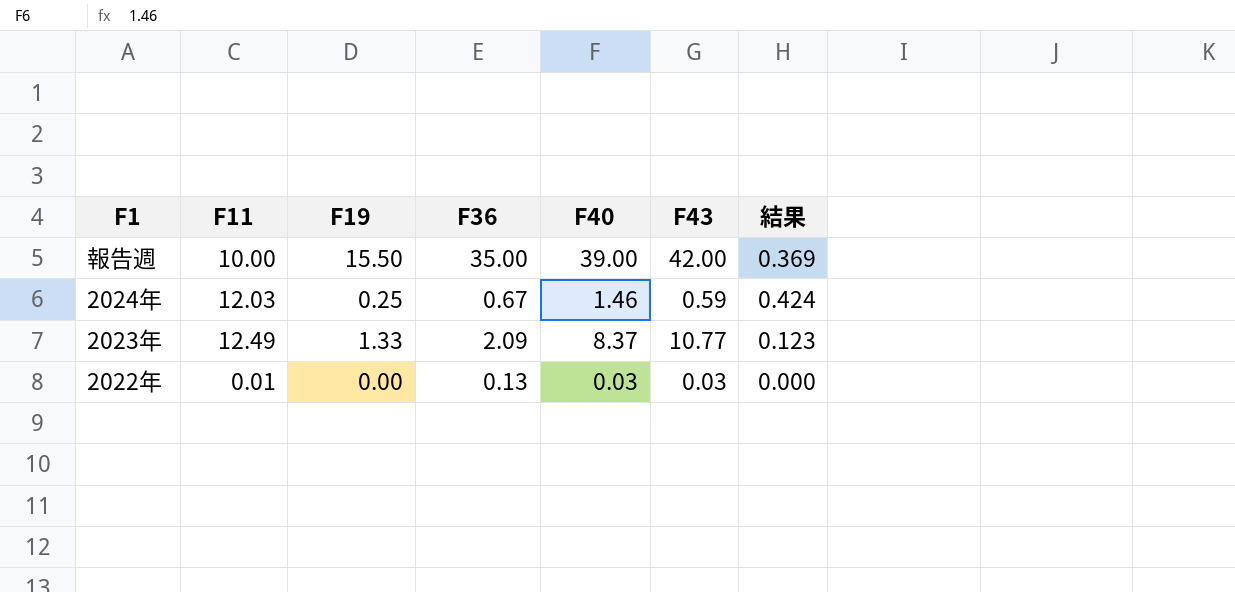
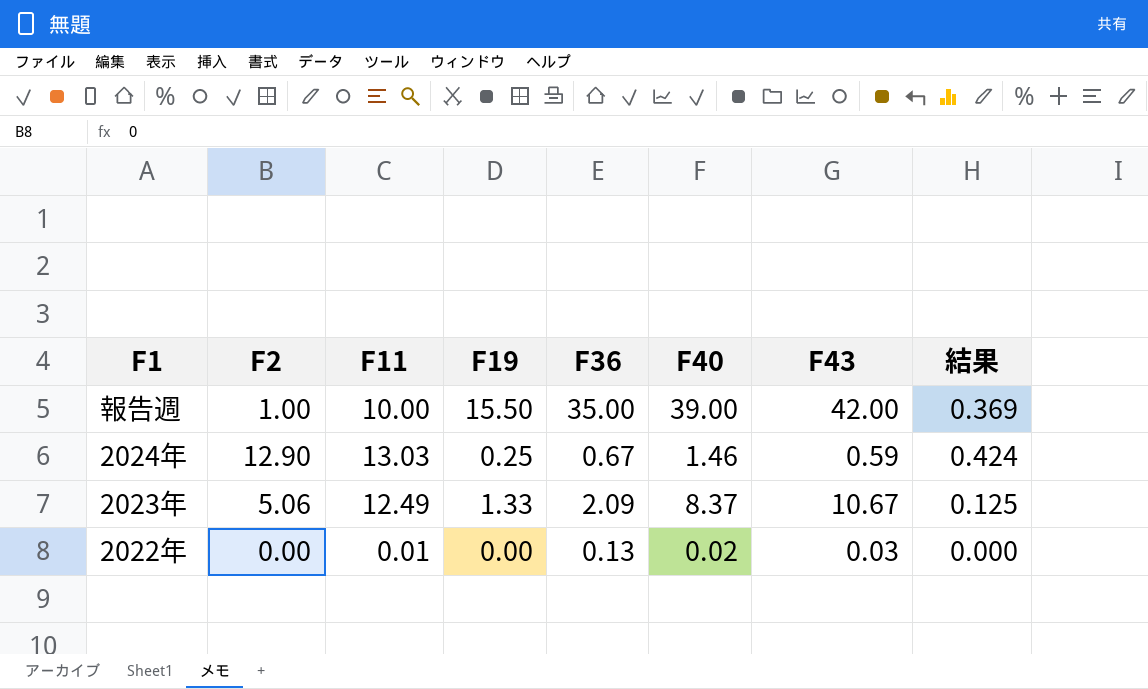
column F2 | position: none -> 2
2024年 | F11: 12.03 -> 13.03
2023年 | F43: 10.77 -> 10.67
2023年 | 結果: 0.123 -> 0.125
2022年 | F40: 0.03 -> 0.02

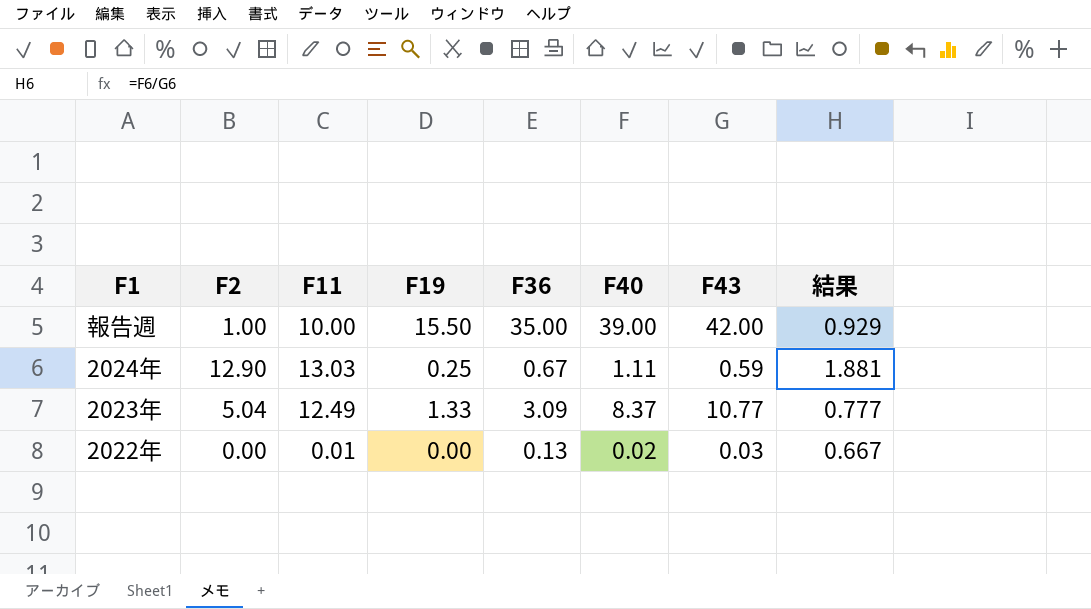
column 結果 | formula: [F19] / [F43] -> [F40] / [F43]
2024年 | F40: 1.46 -> 1.11
2023年 | F2: 5.06 -> 5.04
2023年 | F36: 2.09 -> 3.09
2023年 | F43: 10.67 -> 10.77

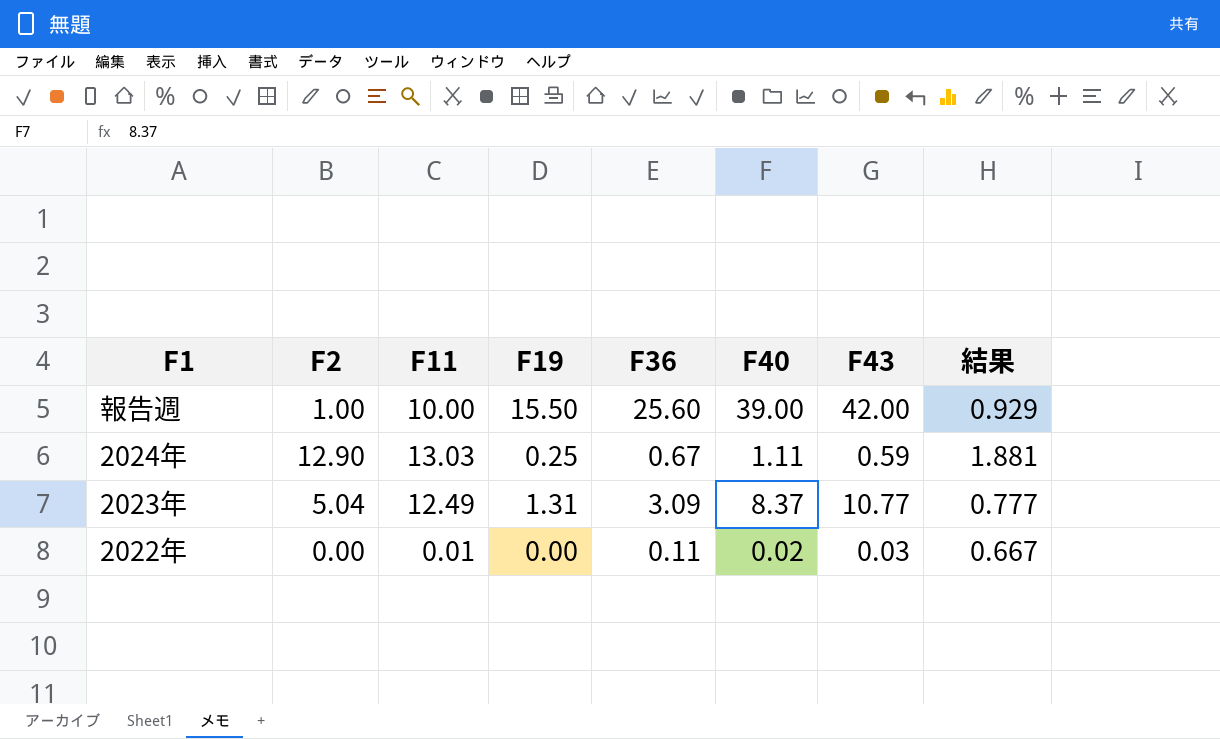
報告週 | F36: 35.00 -> 25.60
2023年 | F19: 1.33 -> 1.31
2022年 | F36: 0.13 -> 0.11

